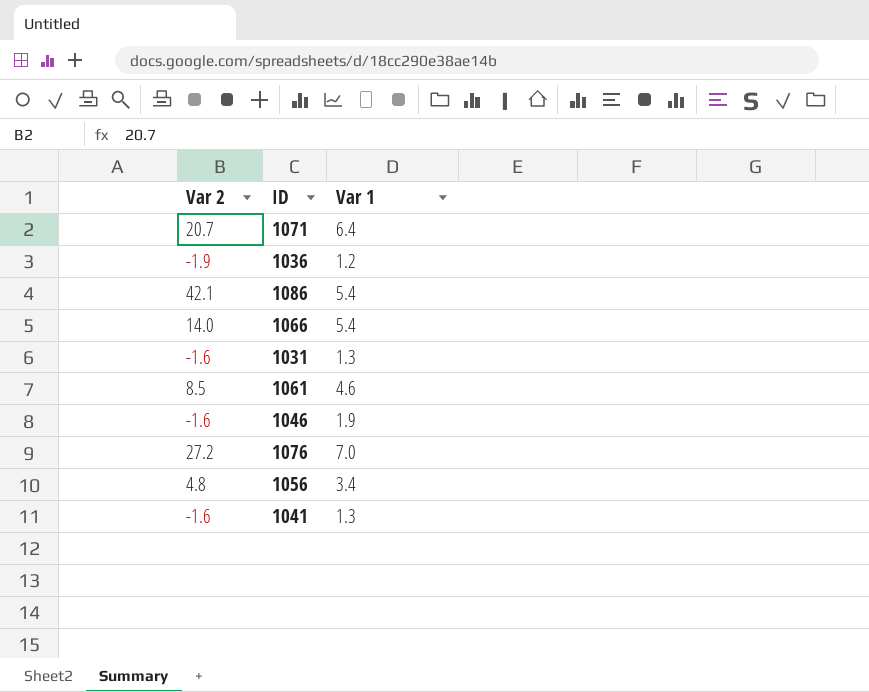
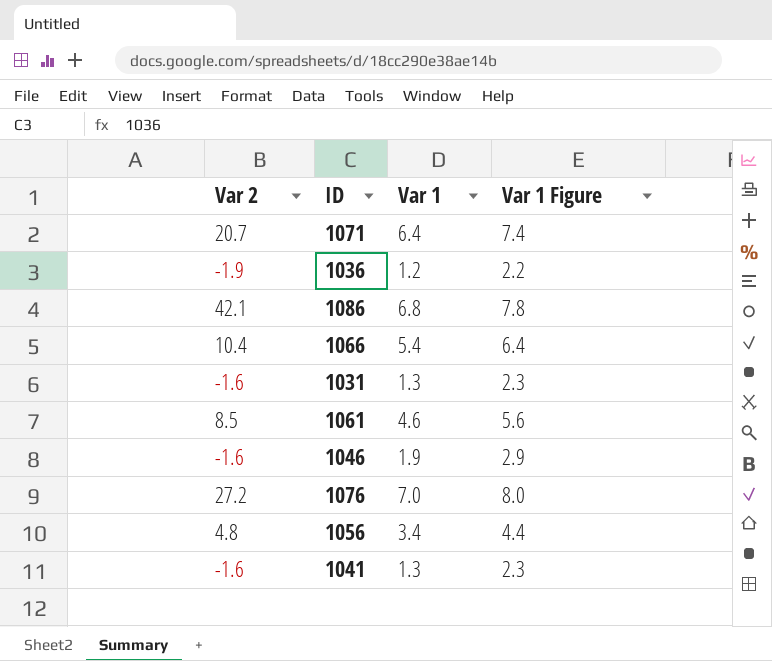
column Var 1 Figure | formula: none -> [Var 1] + 1
1086 | Var 1: 5.4 -> 6.8
1066 | Var 2: 14.0 -> 10.4

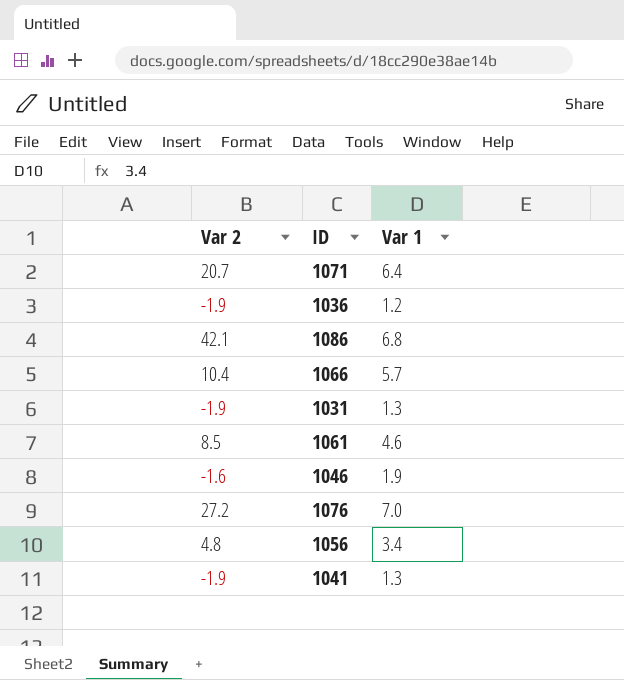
column Var 1 Figure | formula: [Var 1] + 1 -> none
1066 | Var 1: 5.4 -> 5.7
1031 | Var 2: -1.6 -> -1.9
1041 | Var 2: -1.6 -> -1.9

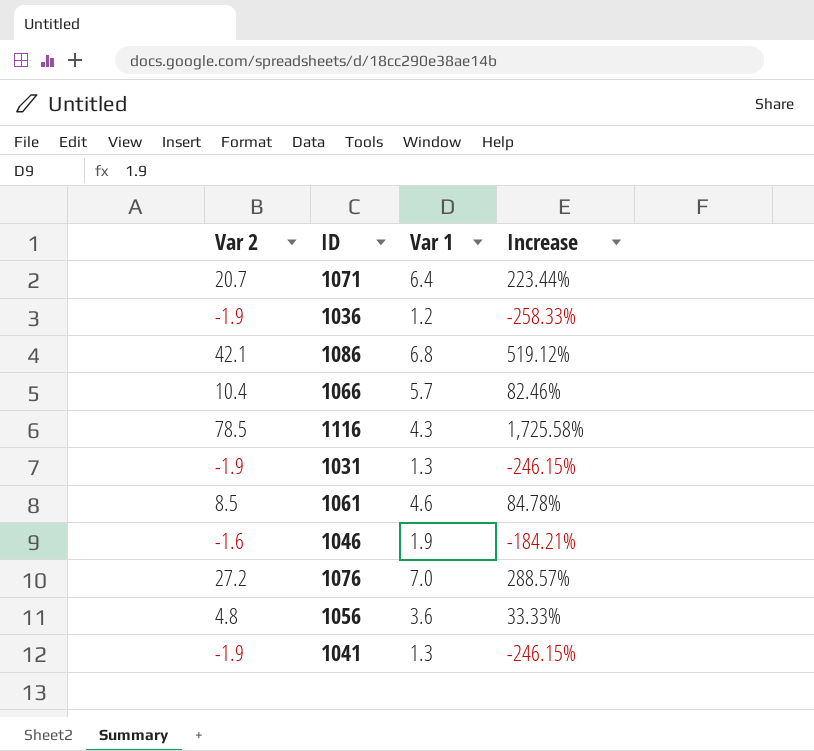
column Increase | formula: none -> ([Var 2] - [Var 1]) / [Var 1]
row 1116: none -> 78.5 | 4.3 | 1,725.58%
1056 | Var 1: 3.4 -> 3.6

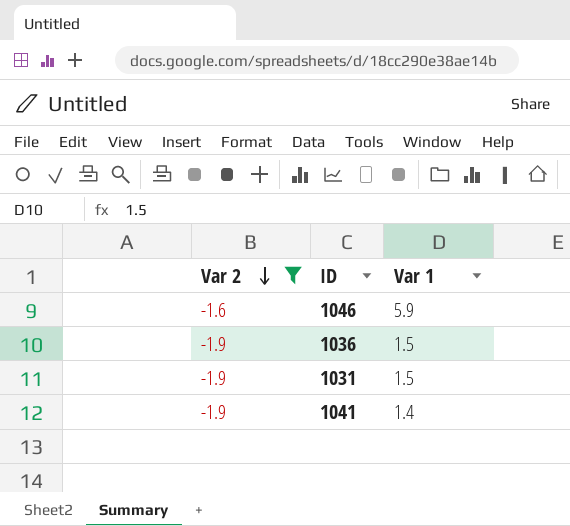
filter: none -> Var 2 <= -1.6
row order: none -> Var 2 descending
column Increase | formula: ([Var 2] - [Var 1]) / [Var 1] -> none
1046 | Var 1: 1.9 -> 5.9
1036 | Var 1: 1.2 -> 1.5
1031 | Var 1: 1.3 -> 1.5
1041 | Var 1: 1.3 -> 1.4

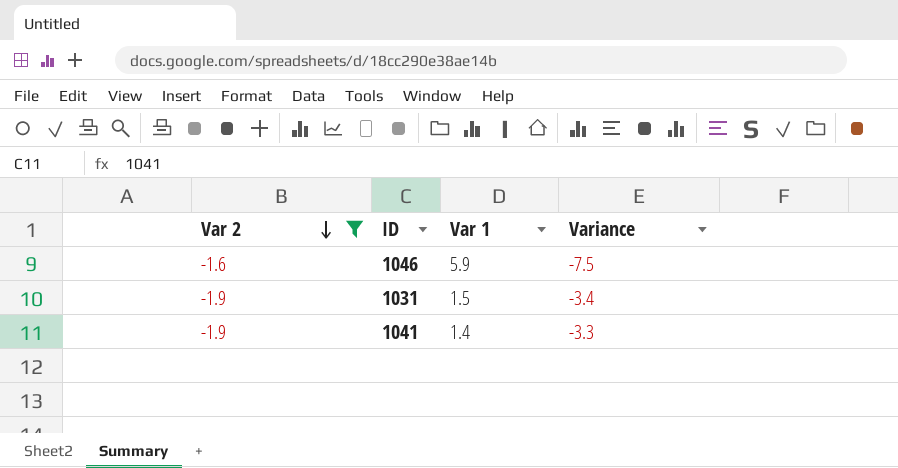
column Variance | formula: none -> [Var 2] - [Var 1]
row 1036: -1.9 | 1.5 -> none

